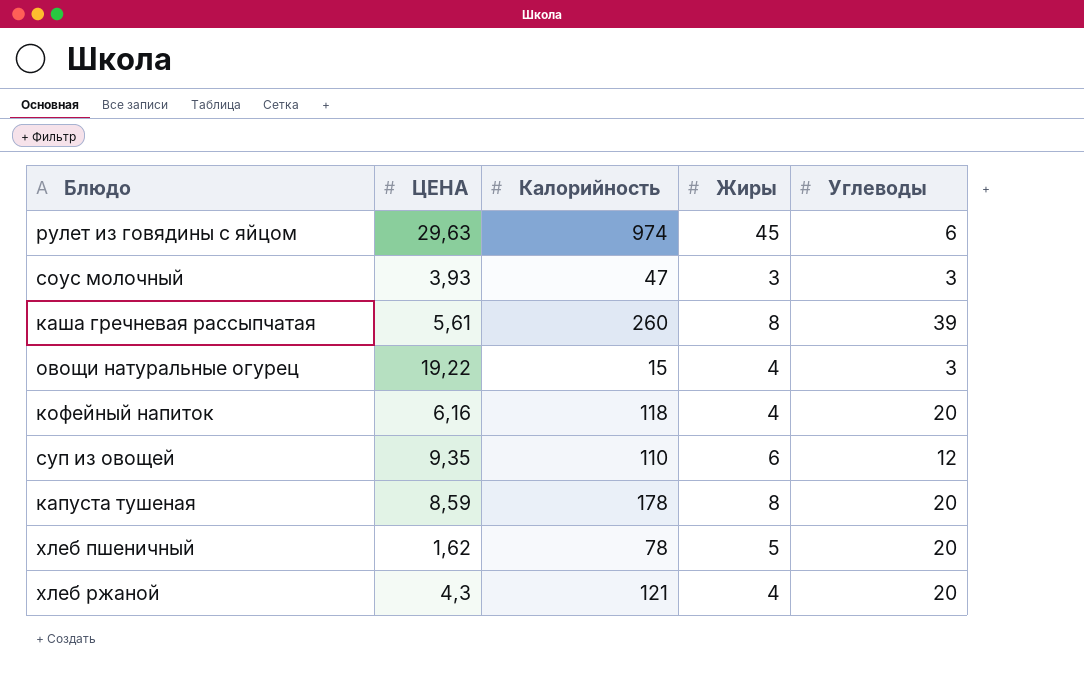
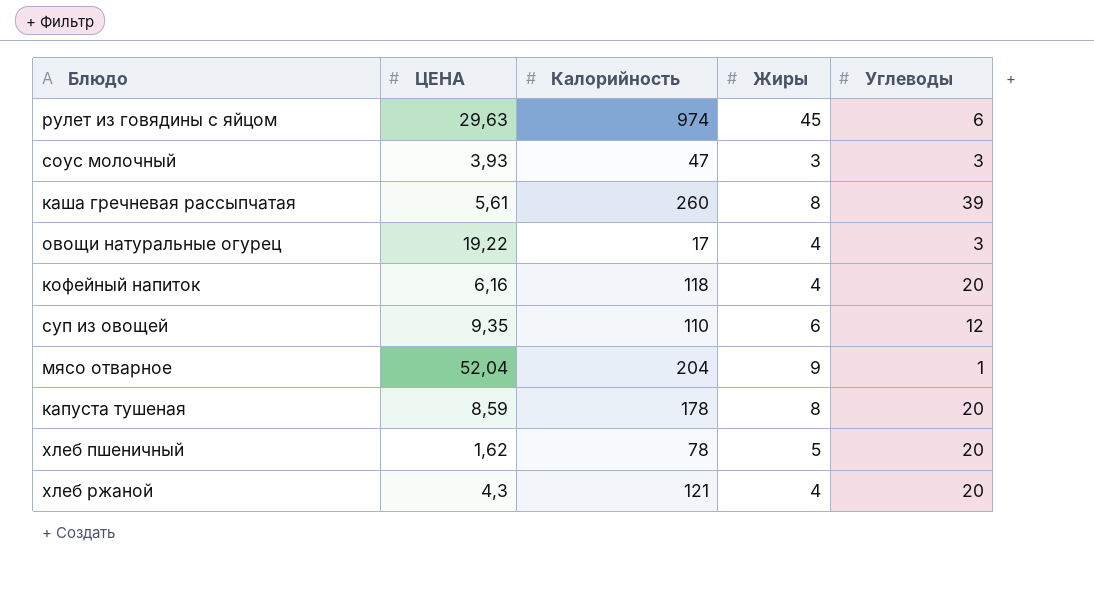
овощи натуральные огурец | Калорийность: 15 -> 17
row мясо отварное: none -> 52,04 | 204 | 9 | 1

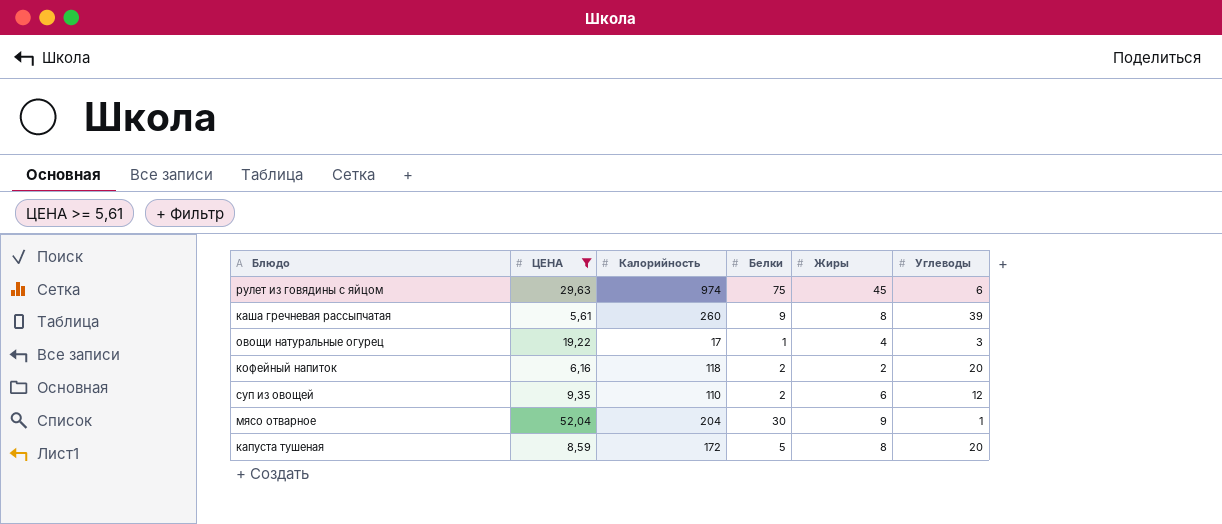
filter: none -> ЦЕНА >= 5,61
column Белки | position: none -> 4
кофейный напиток | Жиры: 4 -> 2
капуста тушеная | Калорийность: 178 -> 172

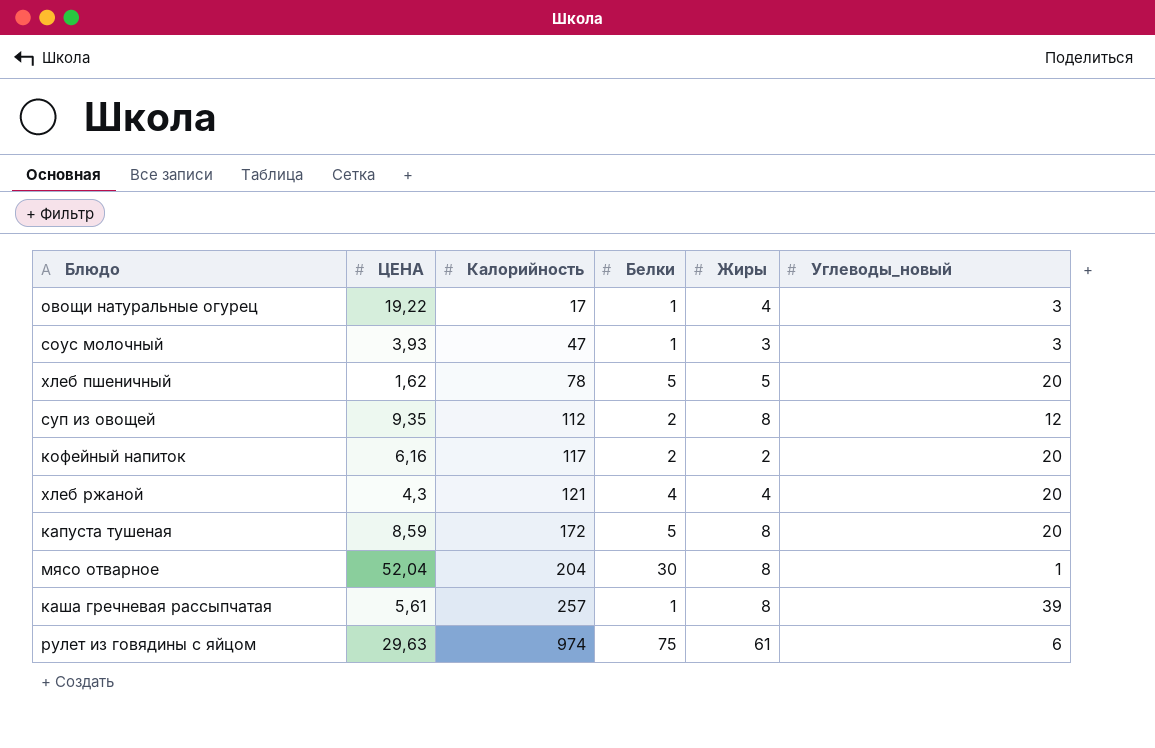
filter: ЦЕНА >= 5,61 -> none
row order: none -> Калорийность ascending
column name: Углеводы -> Углеводы_новый
суп из овощей | Калорийность: 110 -> 112
суп из овощей | Жиры: 6 -> 8
кофейный напиток | Калорийность: 118 -> 117
мясо отварное | Жиры: 9 -> 8
каша гречневая рассыпчатая | Калорийность: 260 -> 257
каша гречневая рассыпчатая | Белки: 9 -> 1
рулет из говядины с яйцом | Жиры: 45 -> 61

